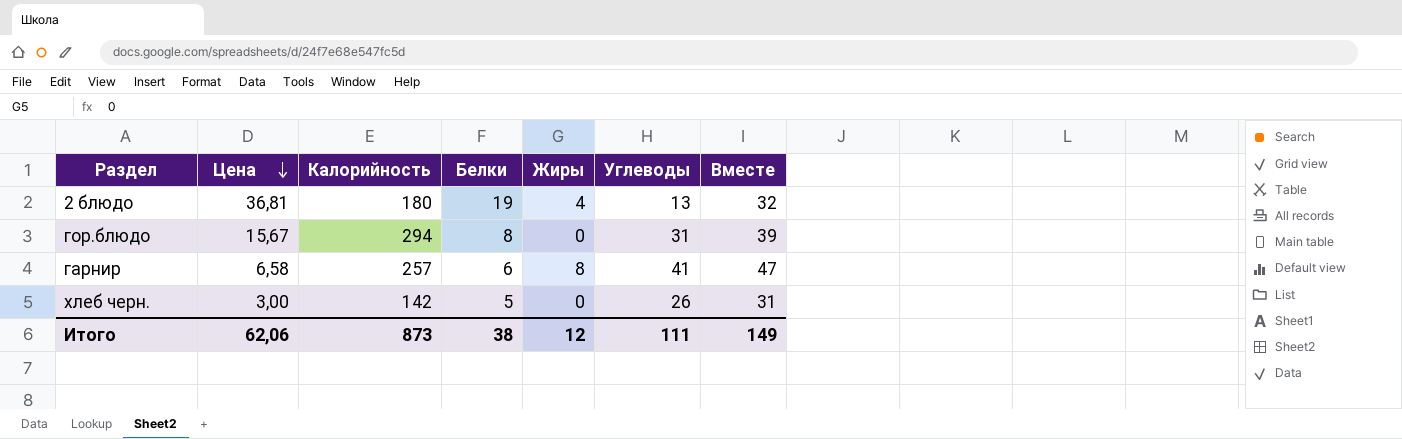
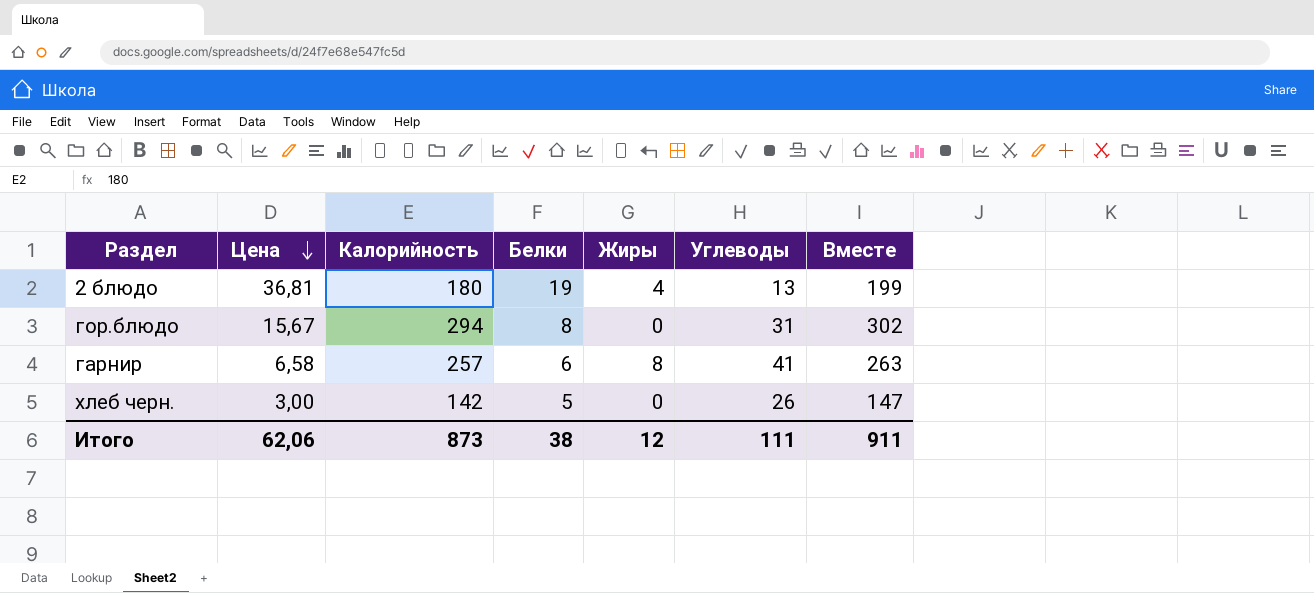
column Вместе | formula: [Белки] + [Углеводы] -> [Калорийность] + [Белки]
Итого | Вместе: 149 -> 911

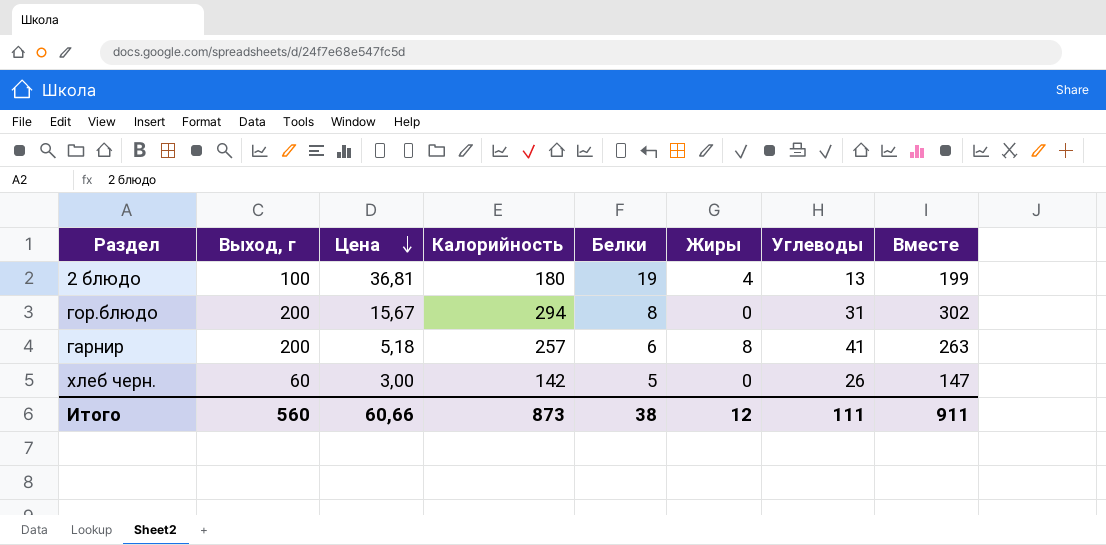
column Выход, г | position: none -> 2
гарнир | Цена: 6,58 -> 5,18
Итого | Цена: 62,06 -> 60,66

